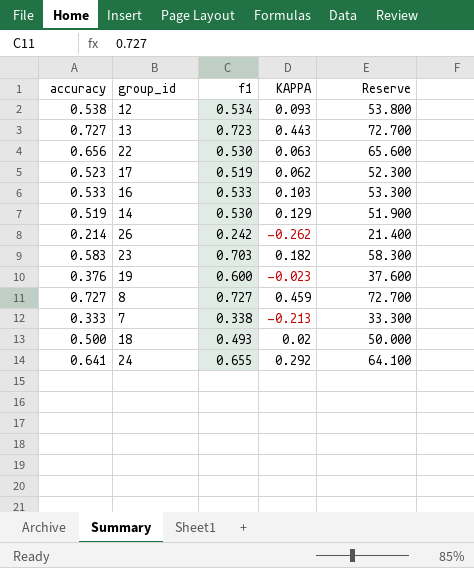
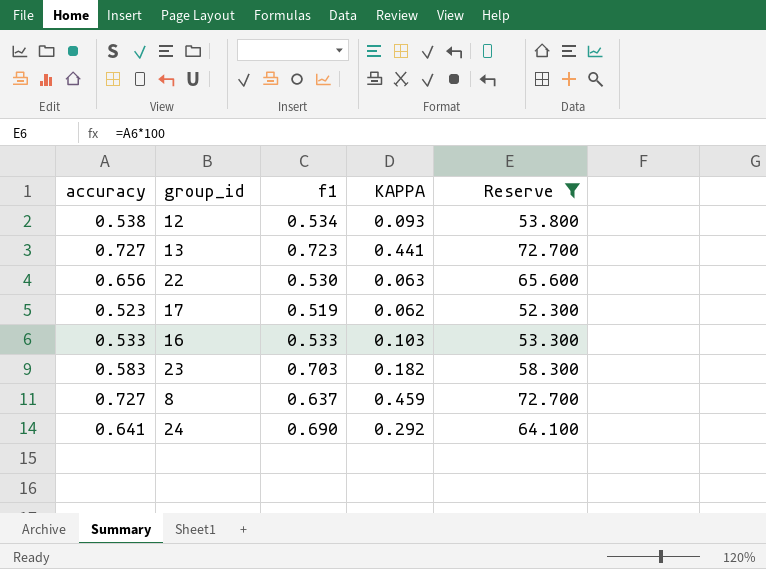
filter: none -> Reserve >= 52.300
13 | KAPPA: 0.443 -> 0.441
8 | f1: 0.727 -> 0.637
24 | f1: 0.655 -> 0.690

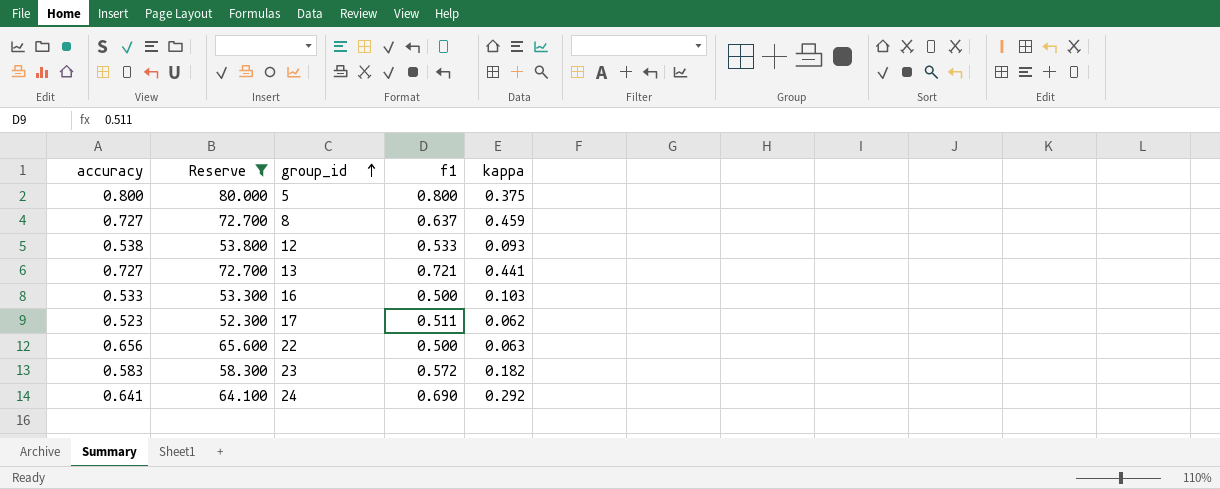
row order: none -> group_id ascending
column Reserve | position: 5 -> 2
column name: KAPPA -> kappa
row 5: none -> 0.800 | 80.000 | 0.800 | 0.375
12 | f1: 0.534 -> 0.533
13 | f1: 0.723 -> 0.721
16 | f1: 0.533 -> 0.500
17 | f1: 0.519 -> 0.511
22 | f1: 0.530 -> 0.500
23 | f1: 0.703 -> 0.572

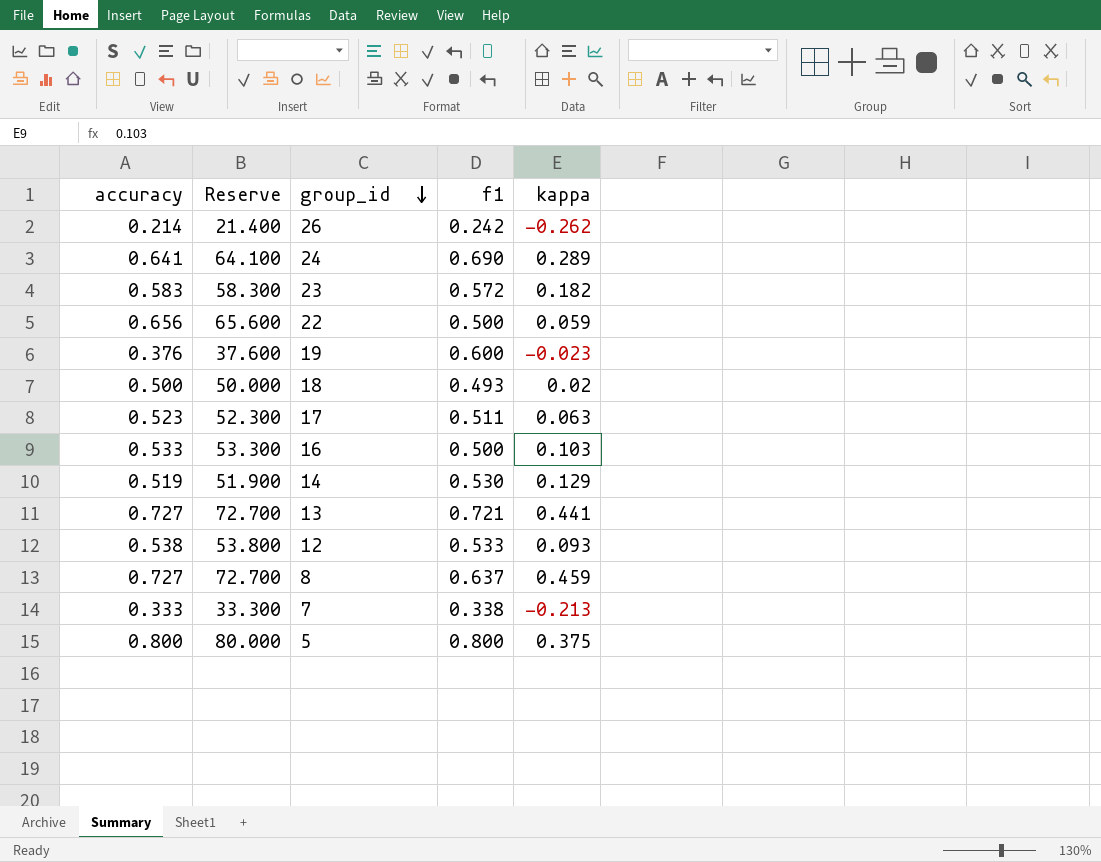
filter: Reserve >= 52.300 -> none
row order: group_id ascending -> group_id descending
24 | kappa: 0.292 -> 0.289
22 | kappa: 0.063 -> 0.059
17 | kappa: 0.062 -> 0.063

